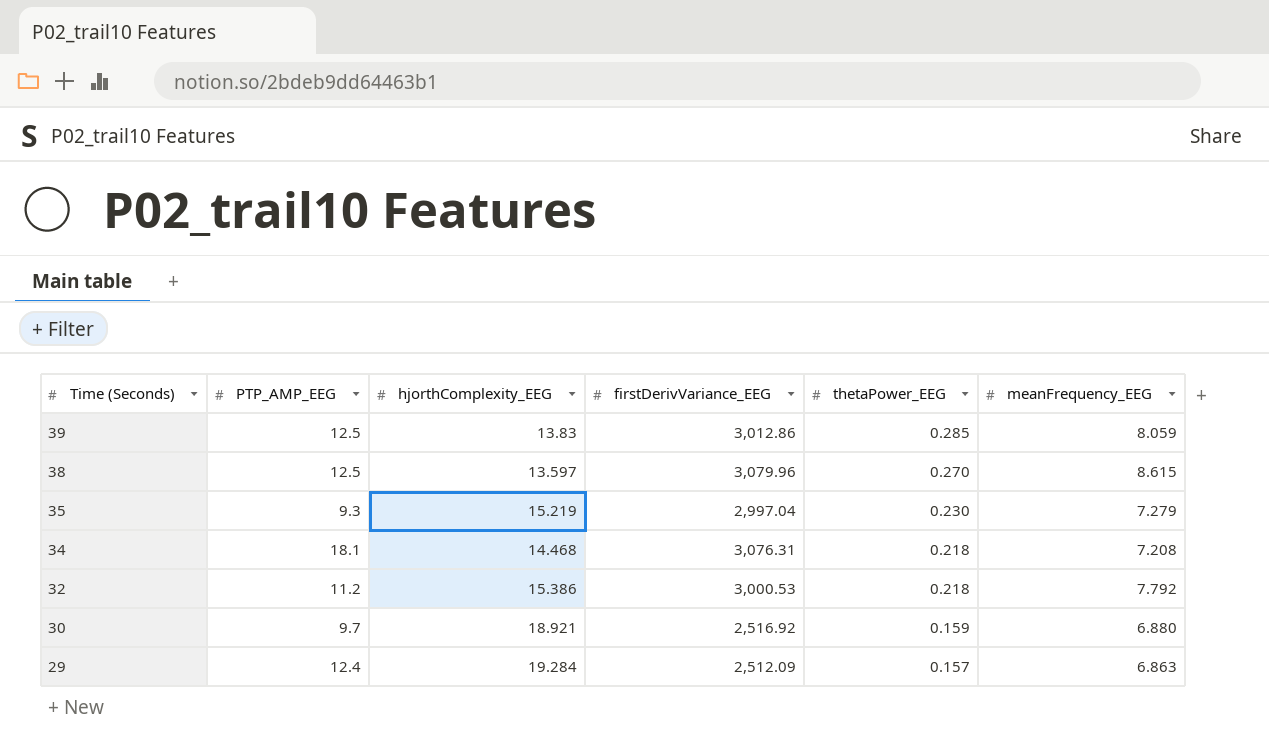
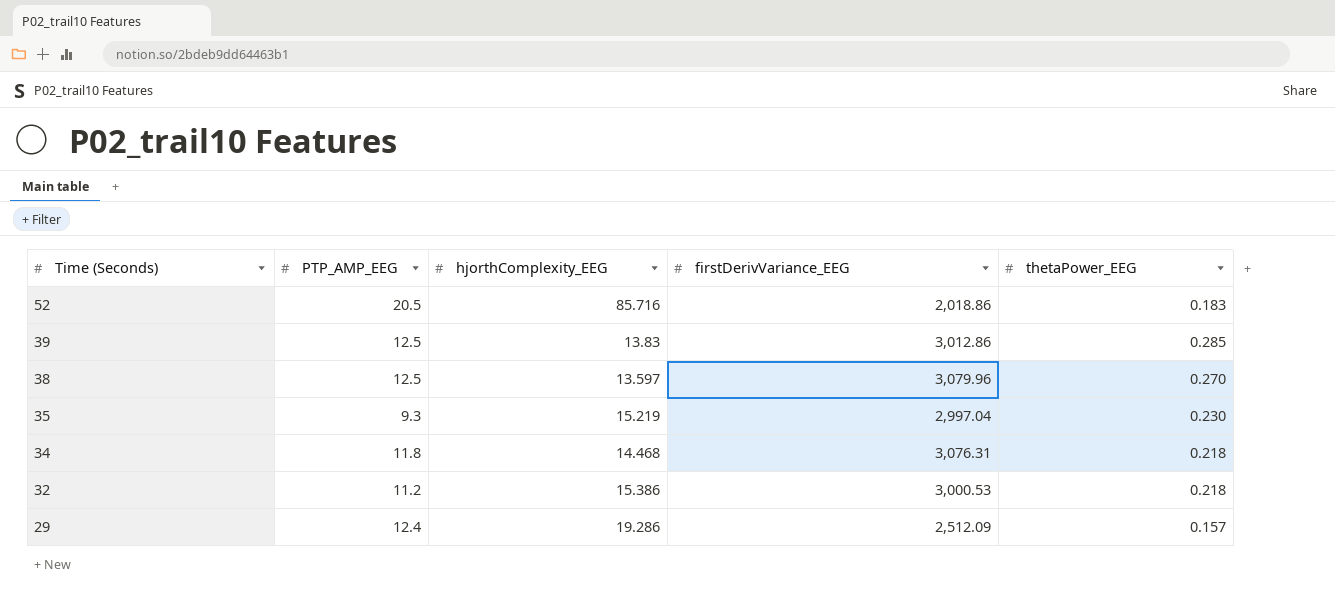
column meanFrequency_EEG | position: 6 -> none
row 30: 9.7 | 18.921 | 2,516.92 | 0.159 | 6.880 -> none
row 52: none -> 20.5 | 85.716 | 2,018.86 | 0.183
34 | PTP_AMP_EEG: 18.1 -> 11.8
29 | hjorthComplexity_EEG: 19.284 -> 19.286

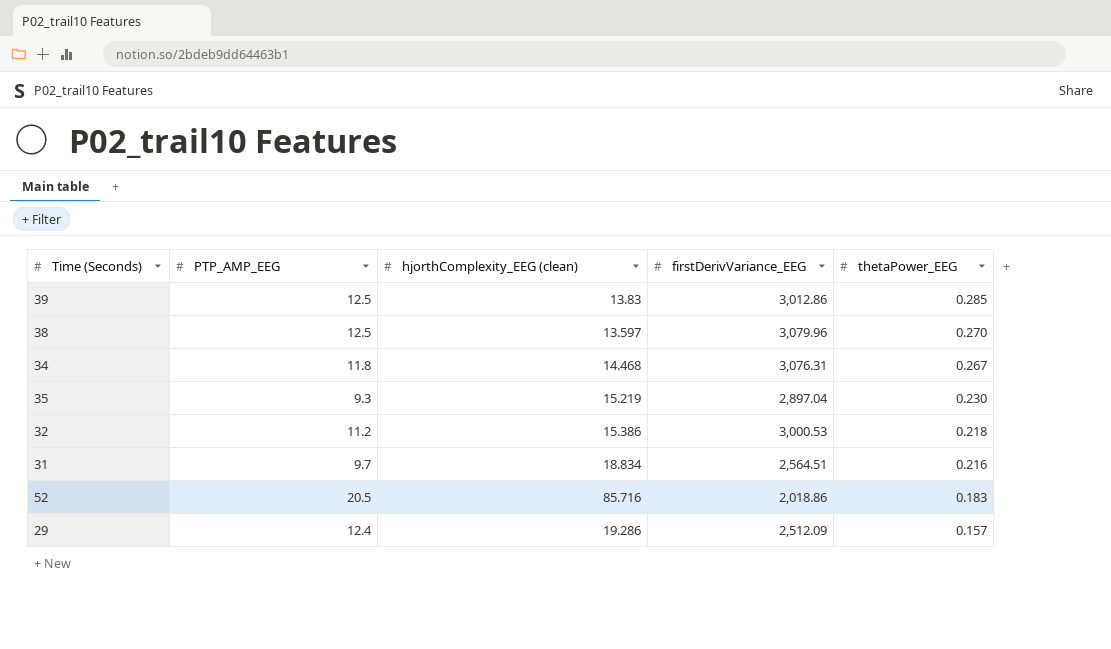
row order: Time (Seconds) descending -> thetaPower_EEG descending
column name: hjorthComplexity_EEG -> hjorthComplexity_EEG (clean)
34 | thetaPower_EEG: 0.218 -> 0.267
35 | firstDerivVariance_EEG: 2,997.04 -> 2,897.04
row 31: none -> 9.7 | 18.834 | 2,564.51 | 0.216

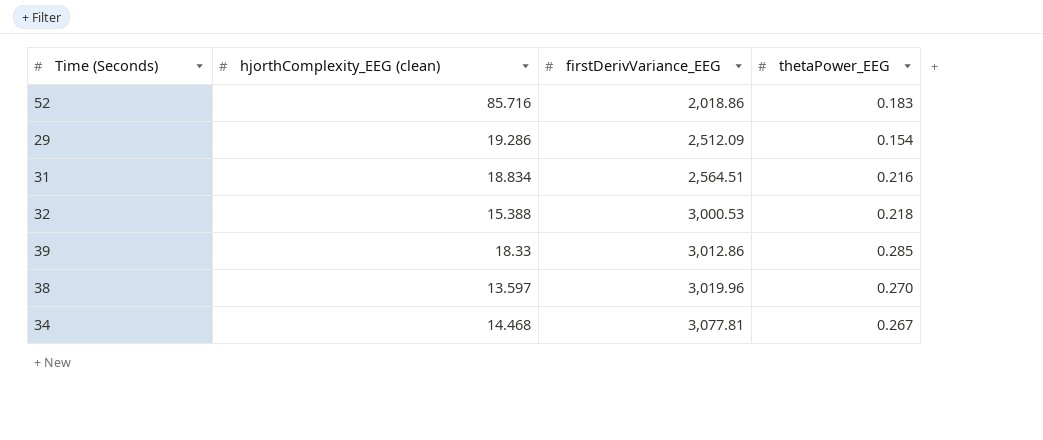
row order: thetaPower_EEG descending -> firstDerivVariance_EEG ascending
column PTP_AMP_EEG | position: 2 -> none
row 35: 9.3 | 15.219 | 2,897.04 | 0.230 -> none
29 | thetaPower_EEG: 0.157 -> 0.154
32 | hjorthComplexity_EEG (clean): 15.386 -> 15.388
39 | hjorthComplexity_EEG (clean): 13.83 -> 18.33
38 | firstDerivVariance_EEG: 3,079.96 -> 3,019.96
34 | firstDerivVariance_EEG: 3,076.31 -> 3,077.81

